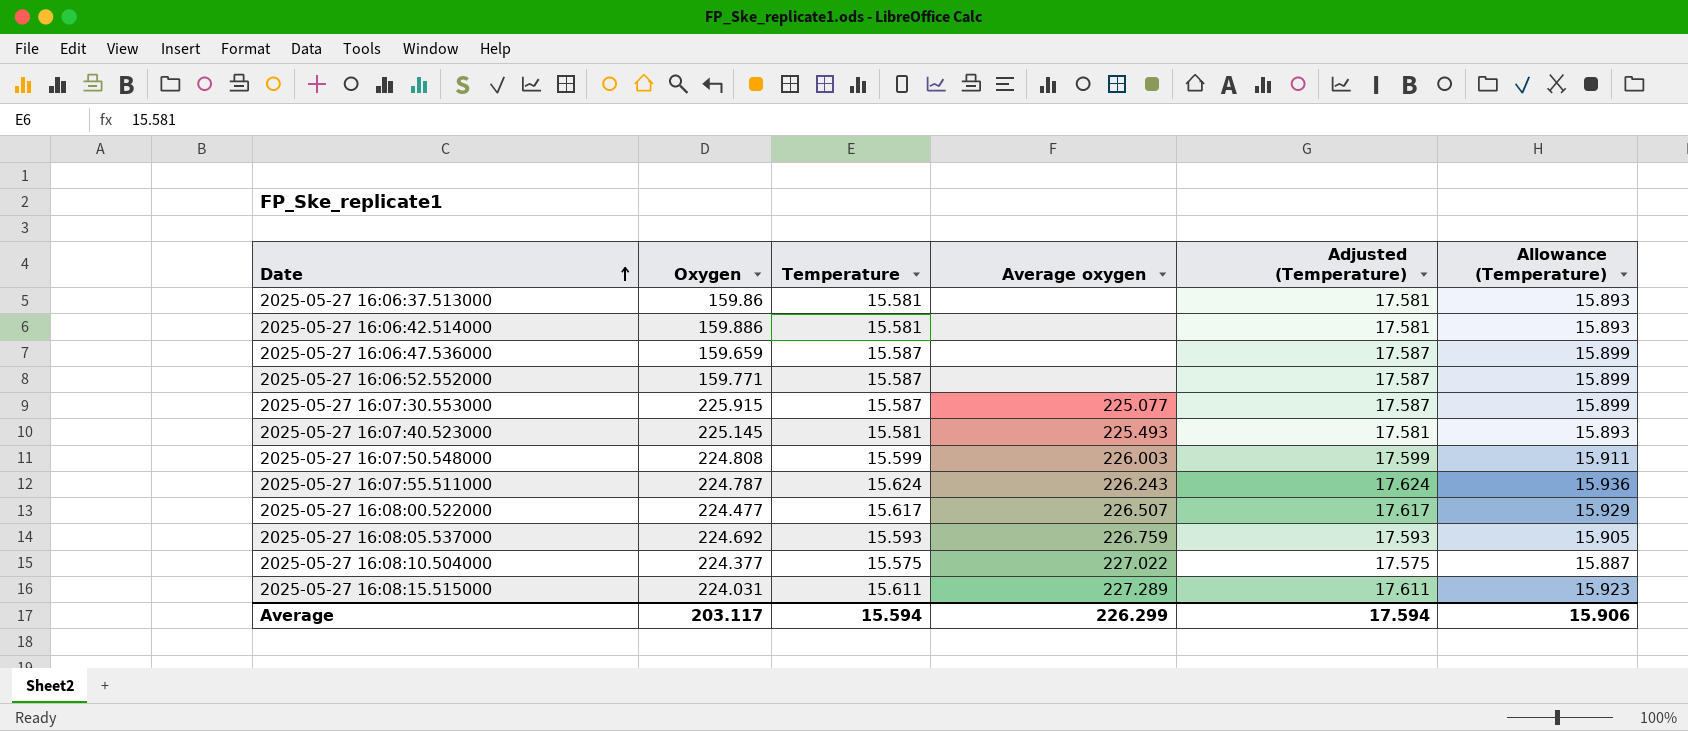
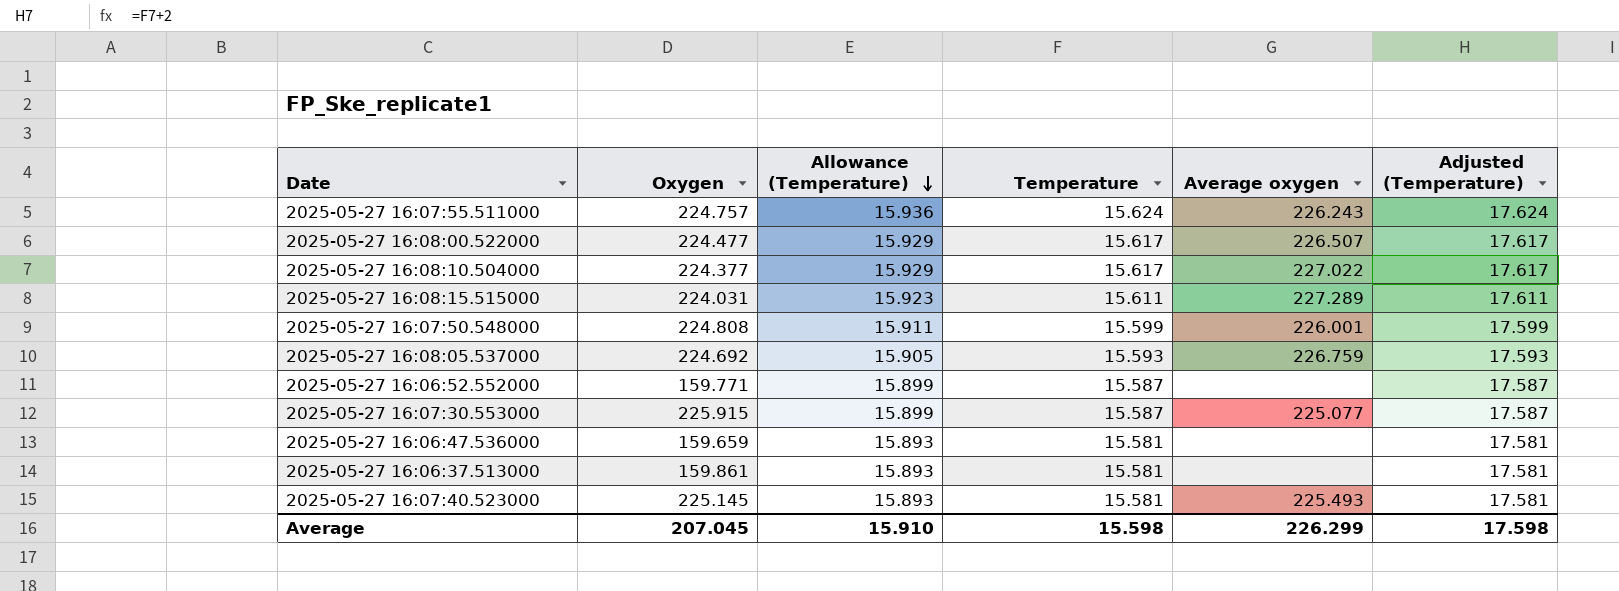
row order: Date ascending -> Allowance (Temperature) descending
column Allowance (Temperature) | position: 6 -> 3
row 2025-05-27 16:06:42.514000: 159.886 | 15.581 | none | 17.581 | 15.893 -> none
2025-05-27 16:07:55.511000 | Oxygen: 224.787 -> 224.757
2025-05-27 16:08:10.504000 | Allowance (Temperature): 15.887 -> 15.929
2025-05-27 16:08:10.504000 | Temperature: 15.575 -> 15.617
2025-05-27 16:08:10.504000 | Adjusted (Temperature): 17.575 -> 17.617
2025-05-27 16:07:50.548000 | Average oxygen: 226.003 -> 226.001
2025-05-27 16:06:47.536000 | Allowance (Temperature): 15.899 -> 15.893
2025-05-27 16:06:47.536000 | Temperature: 15.587 -> 15.581
2025-05-27 16:06:47.536000 | Adjusted (Temperature): 17.587 -> 17.581
2025-05-27 16:06:37.513000 | Oxygen: 159.86 -> 159.861
Average | Oxygen: 203.117 -> 207.045
Average | Allowance (Temperature): 15.906 -> 15.910
Average | Temperature: 15.594 -> 15.598
Average | Adjusted (Temperature): 17.594 -> 17.598

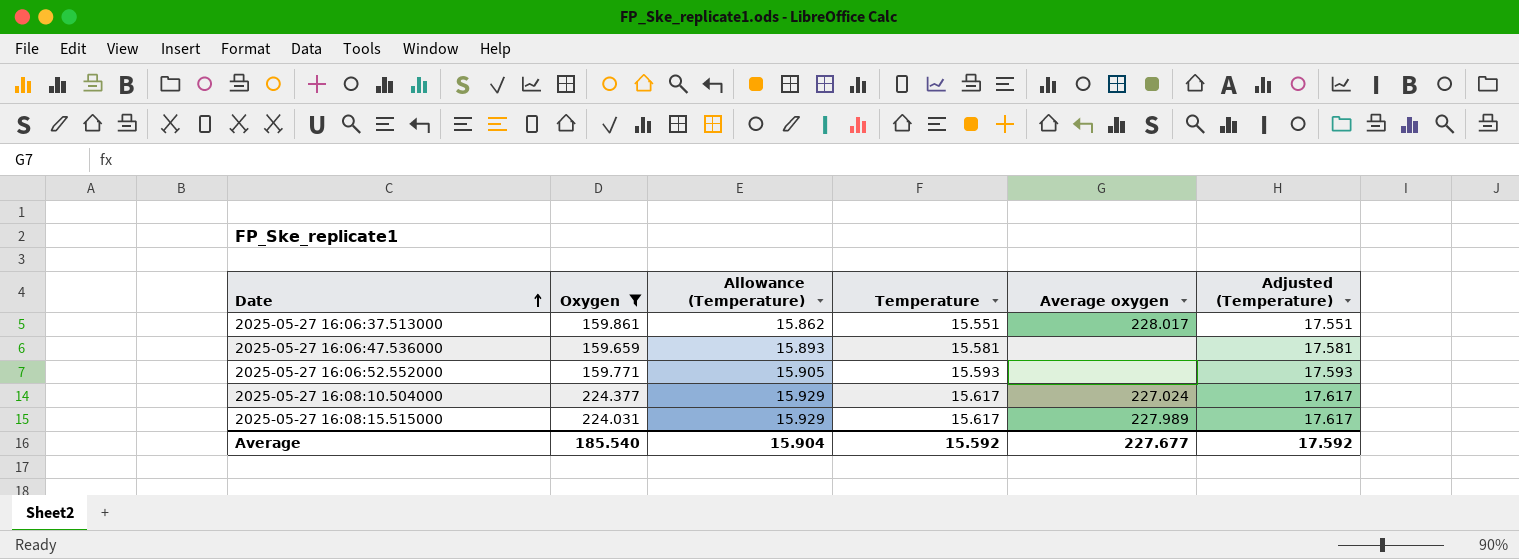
filter: none -> Oxygen <= 224.377
row order: Allowance (Temperature) descending -> Date ascending
2025-05-27 16:06:37.513000 | Allowance (Temperature): 15.893 -> 15.862
2025-05-27 16:06:37.513000 | Temperature: 15.581 -> 15.551
2025-05-27 16:06:37.513000 | Average oxygen: none -> 228.017
2025-05-27 16:06:37.513000 | Adjusted (Temperature): 17.581 -> 17.551
2025-05-27 16:06:52.552000 | Allowance (Temperature): 15.899 -> 15.905
2025-05-27 16:06:52.552000 | Temperature: 15.587 -> 15.593
2025-05-27 16:06:52.552000 | Adjusted (Temperature): 17.587 -> 17.593
2025-05-27 16:08:10.504000 | Average oxygen: 227.022 -> 227.024
2025-05-27 16:08:15.515000 | Allowance (Temperature): 15.923 -> 15.929
2025-05-27 16:08:15.515000 | Temperature: 15.611 -> 15.617
2025-05-27 16:08:15.515000 | Average oxygen: 227.289 -> 227.989
2025-05-27 16:08:15.515000 | Adjusted (Temperature): 17.611 -> 17.617
Average | Oxygen: 207.045 -> 185.540
Average | Allowance (Temperature): 15.910 -> 15.904
Average | Temperature: 15.598 -> 15.592
Average | Average oxygen: 226.299 -> 227.677
Average | Adjusted (Temperature): 17.598 -> 17.592

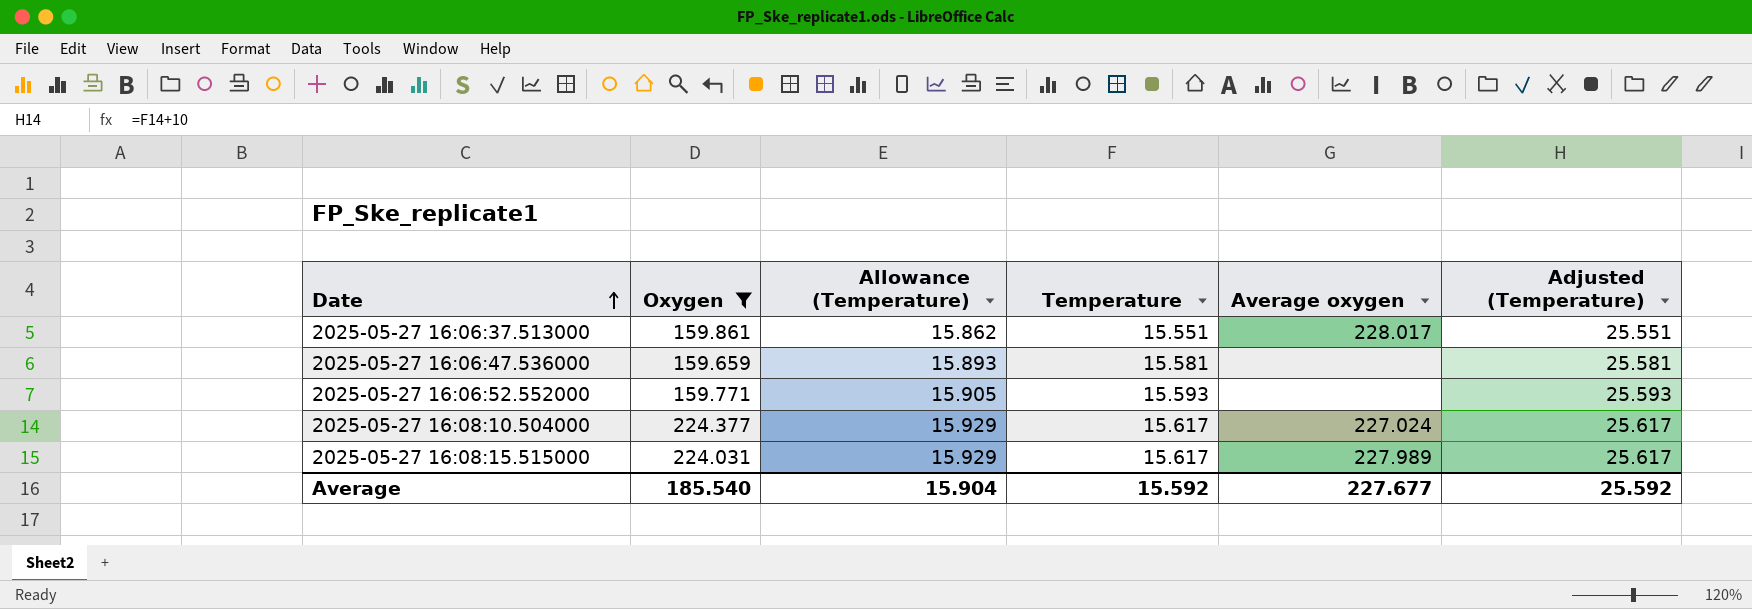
column Adjusted (Temperature) | formula: [Temperature] + 2 -> [Temperature] + 10
Average | Adjusted (Temperature): 17.592 -> 25.592

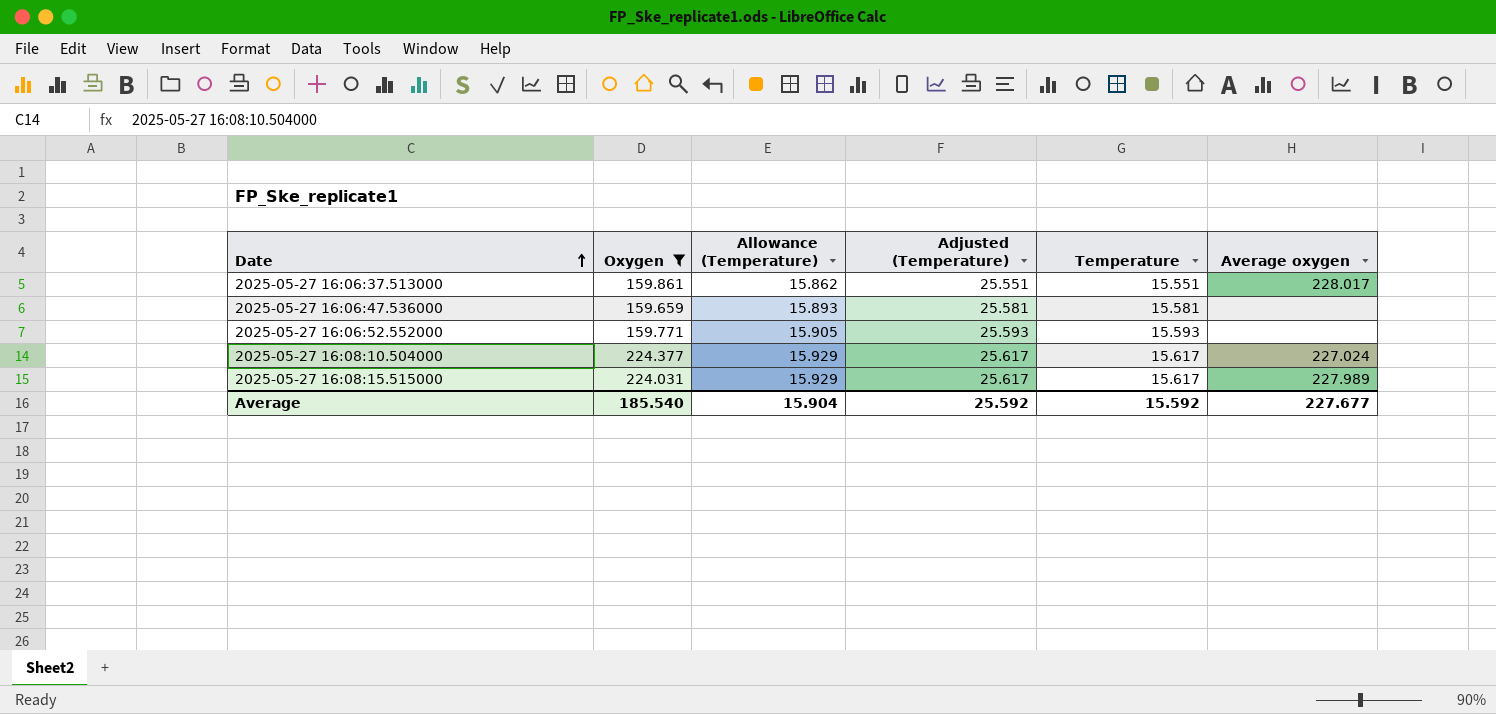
column Adjusted (Temperature) | position: 6 -> 4

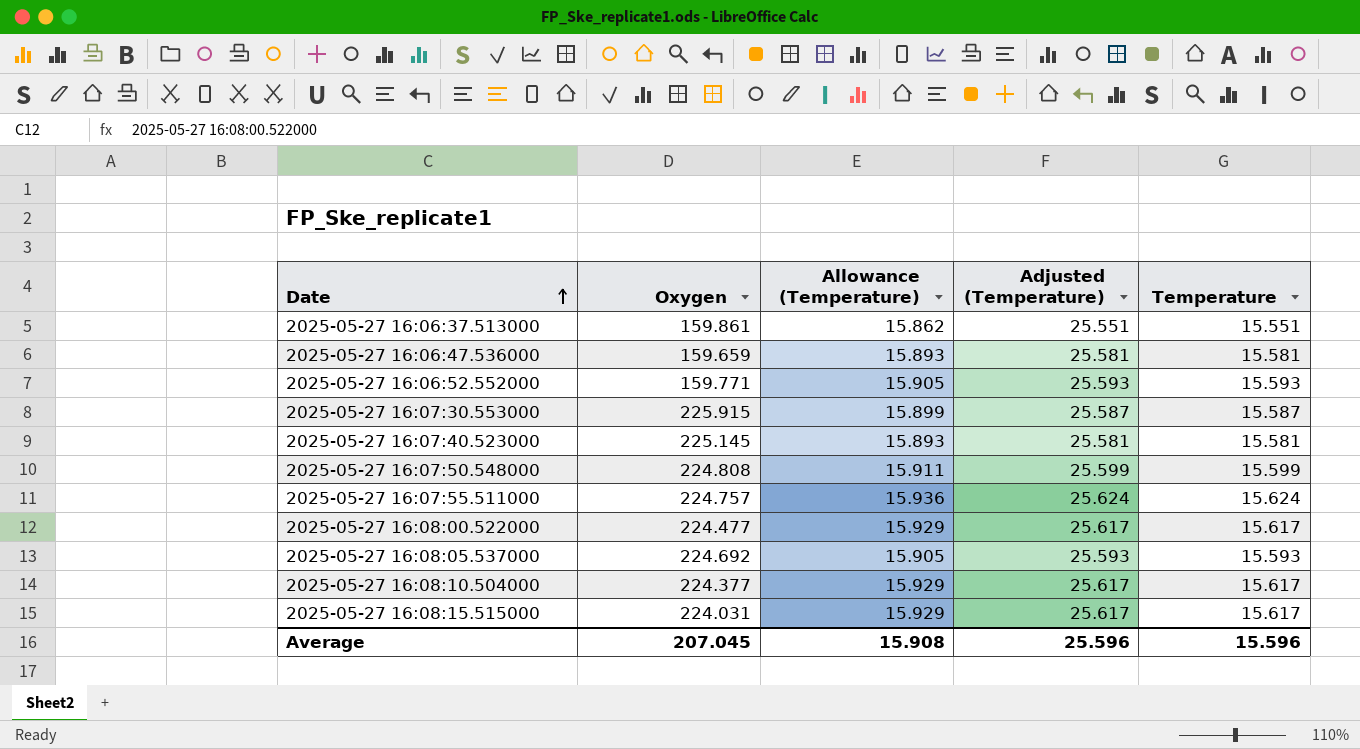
filter: Oxygen <= 224.377 -> none
column Average oxygen | position: 6 -> none
Average | Oxygen: 185.540 -> 207.045
Average | Allowance (Temperature): 15.904 -> 15.908
Average | Adjusted (Temperature): 25.592 -> 25.596
Average | Temperature: 15.592 -> 15.596

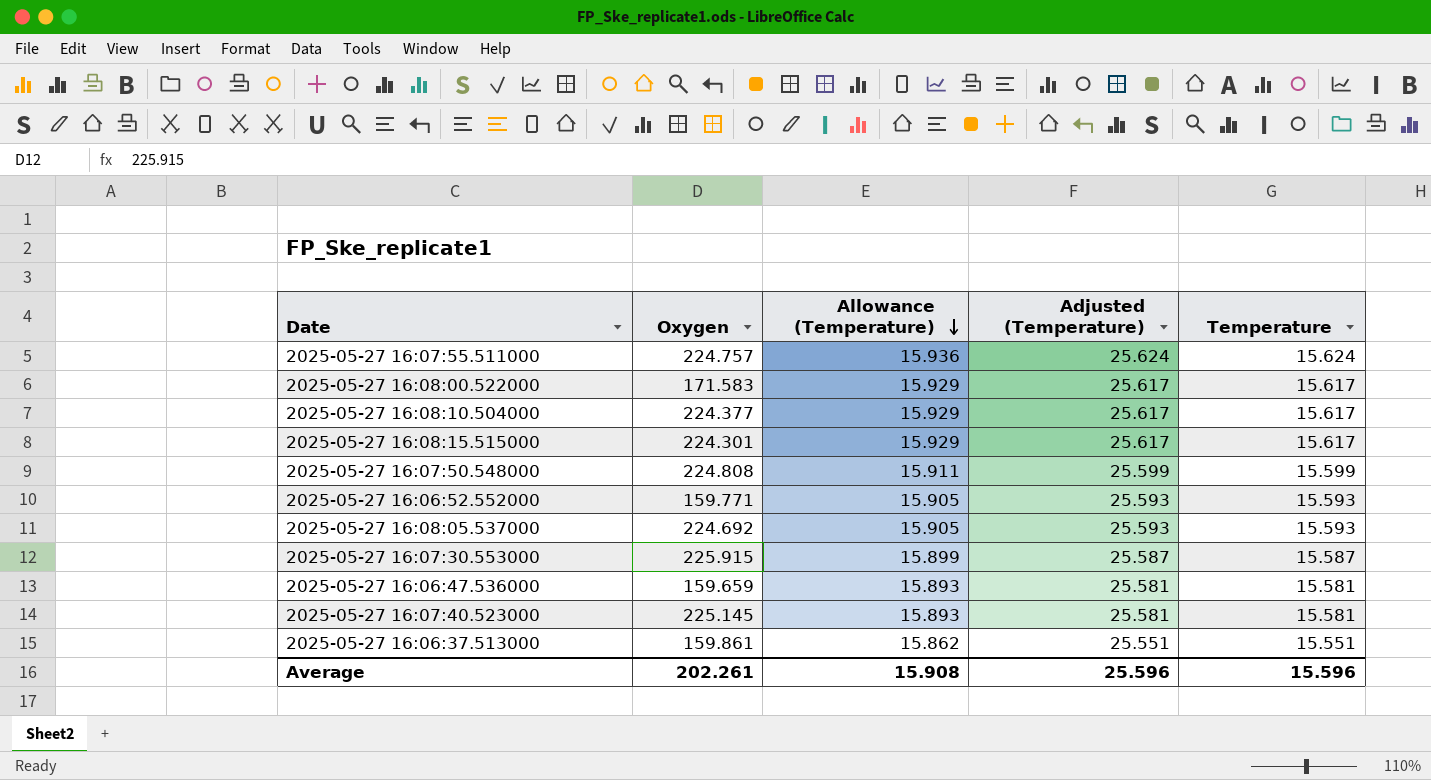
row order: Date ascending -> Allowance (Temperature) descending
2025-05-27 16:08:00.522000 | Oxygen: 224.477 -> 171.583
2025-05-27 16:08:15.515000 | Oxygen: 224.031 -> 224.301
Average | Oxygen: 207.045 -> 202.261

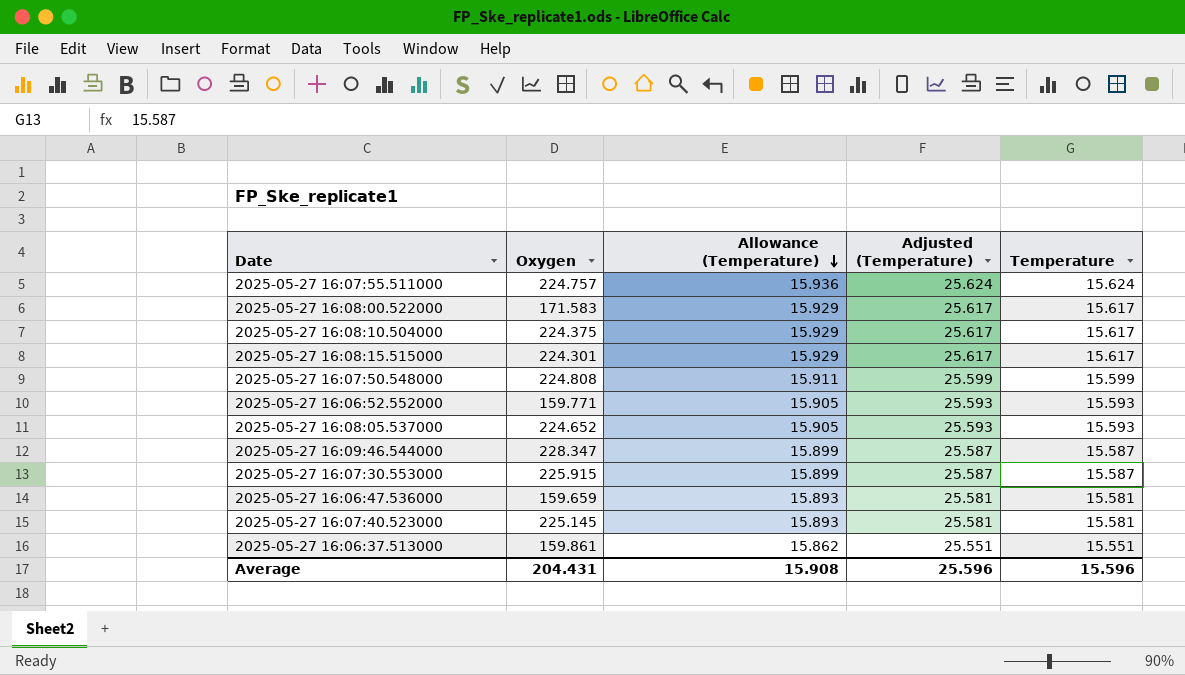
2025-05-27 16:08:10.504000 | Oxygen: 224.377 -> 224.375
2025-05-27 16:08:05.537000 | Oxygen: 224.692 -> 224.652
row 2025-05-27 16:09:46.544000: none -> 228.347 | 15.899 | 25.587 | 15.587
Average | Oxygen: 202.261 -> 204.431

